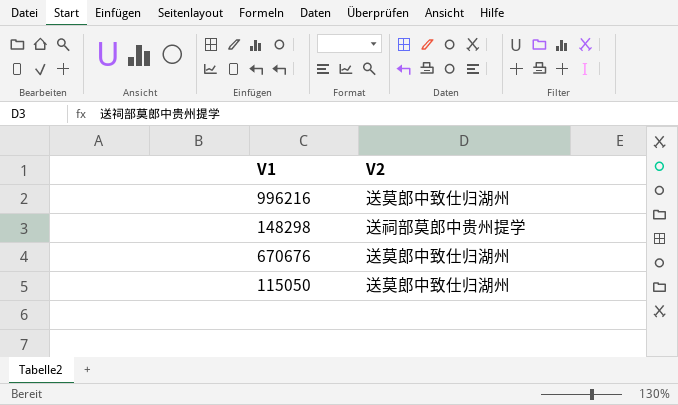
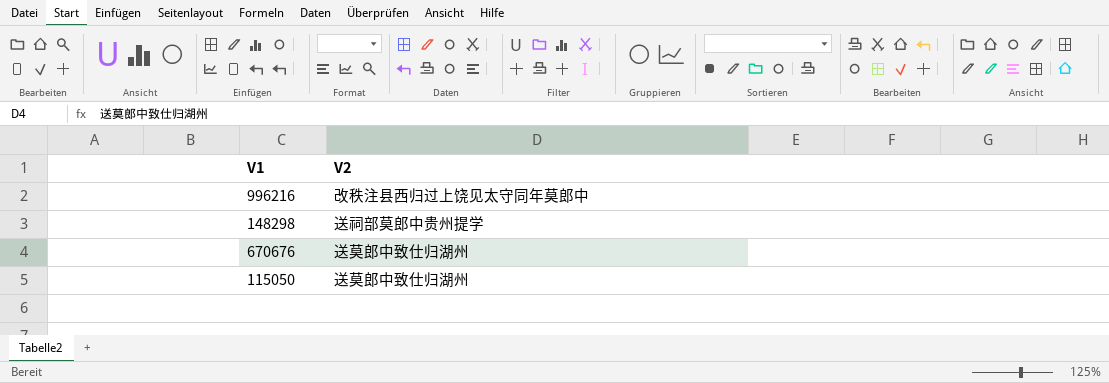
996216 | V2: 送莫郎中致仕归湖州 -> 改秩注县西归过上饶见太守同年莫郎中

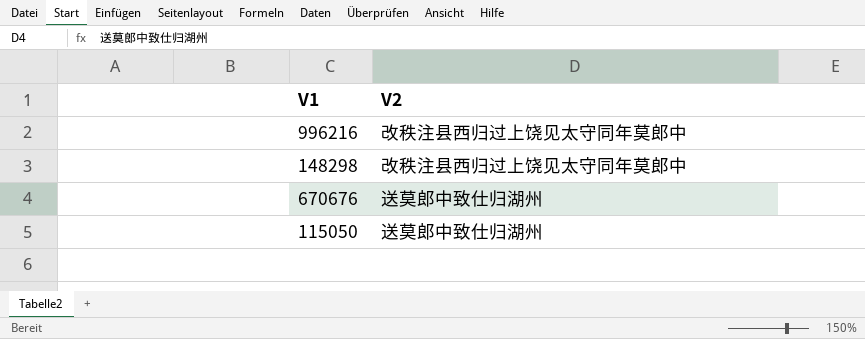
148298 | V2: 送祠部莫郎中贵州提学 -> 改秩注县西归过上饶见太守同年莫郎中

